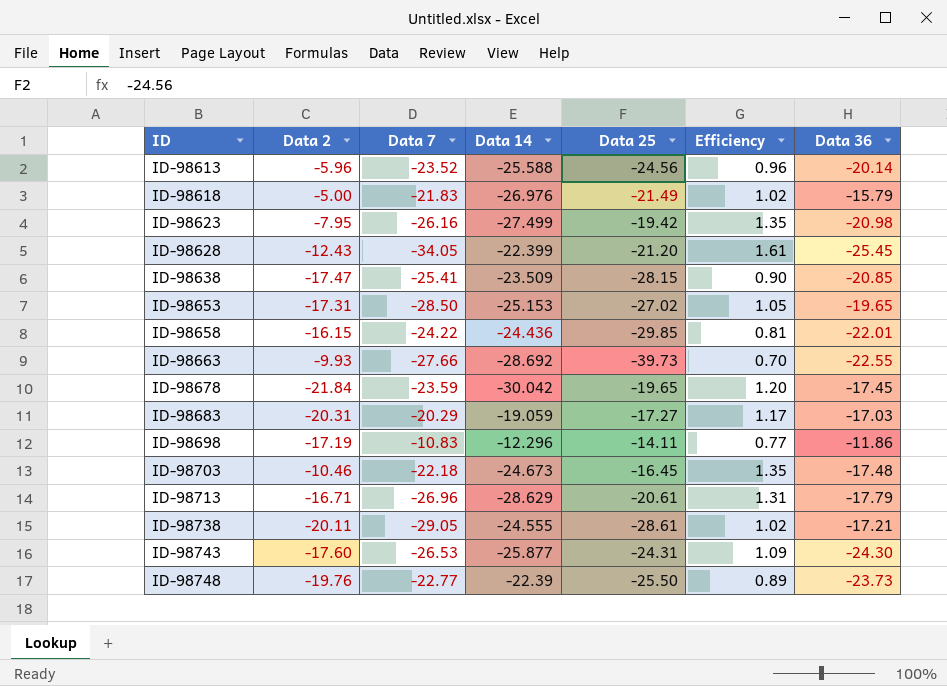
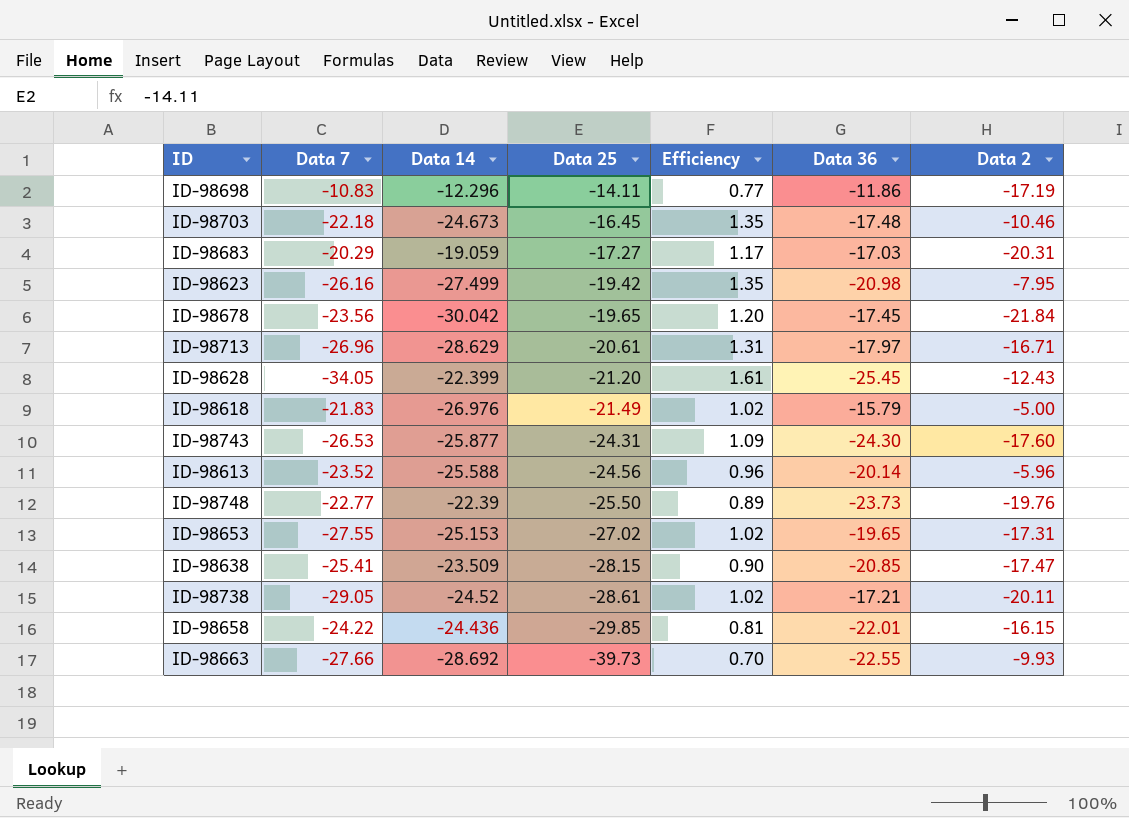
row order: ID ascending -> Data 25 descending
column Data 2 | position: 2 -> 7
ID-98678 | Data 7: -23.59 -> -23.56
ID-98713 | Data 36: -17.79 -> -17.97
ID-98653 | Data 7: -28.50 -> -27.55
ID-98653 | Efficiency: 1.05 -> 1.02
ID-98738 | Data 14: -24.555 -> -24.52

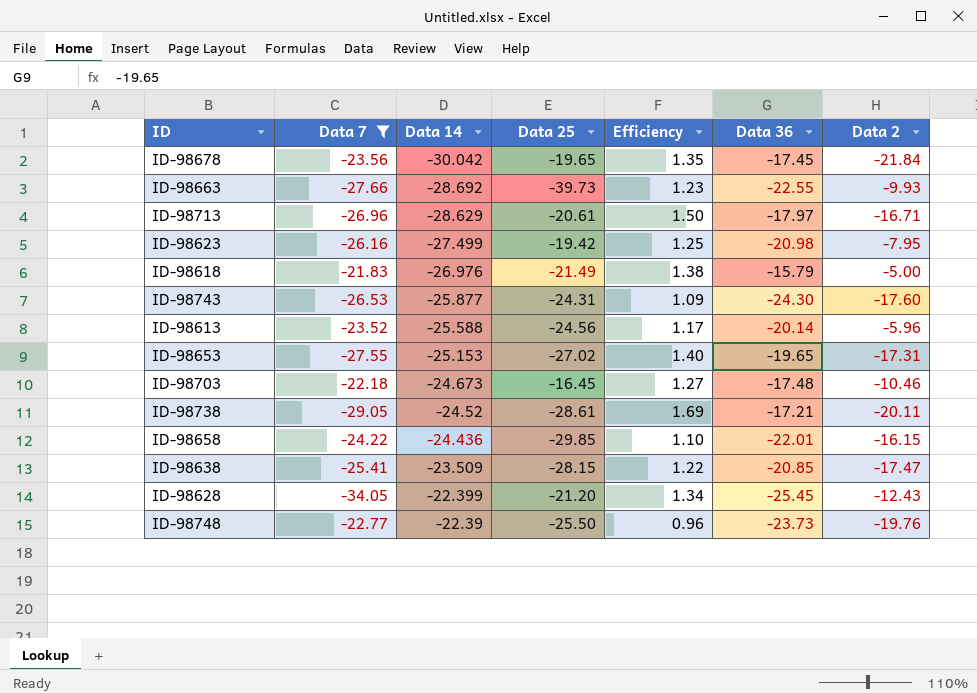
filter: none -> Data 7 <= -21.83
row order: Data 25 descending -> Data 14 ascending
column Efficiency | formula: [Data 7] / [Data 25] -> [Data 7] / [Data 36]

